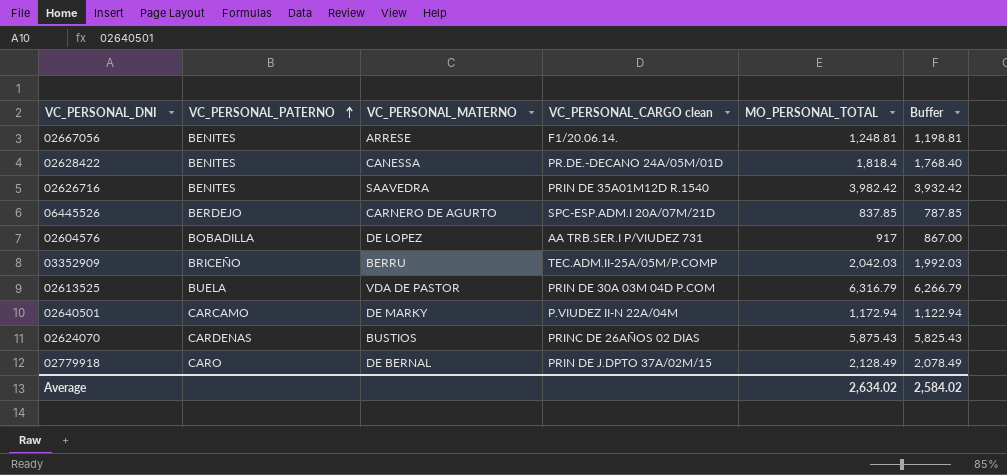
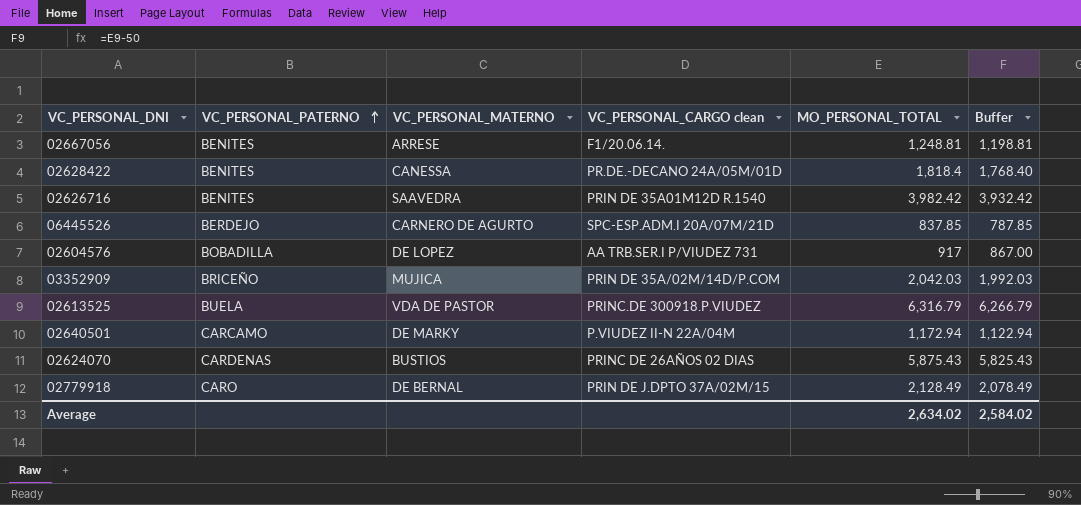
03352909 | VC_PERSONAL_MATERNO: BERRU -> MUJICA
03352909 | VC_PERSONAL_CARGO clean: TEC.ADM.II-25A/05M/P.COMP -> PRIN DE 35A/02M/14D/P.COM
02613525 | VC_PERSONAL_CARGO clean: PRIN DE 30A 03M 04D P.COM -> PRINC.DE 300918.P.VIUDEZ

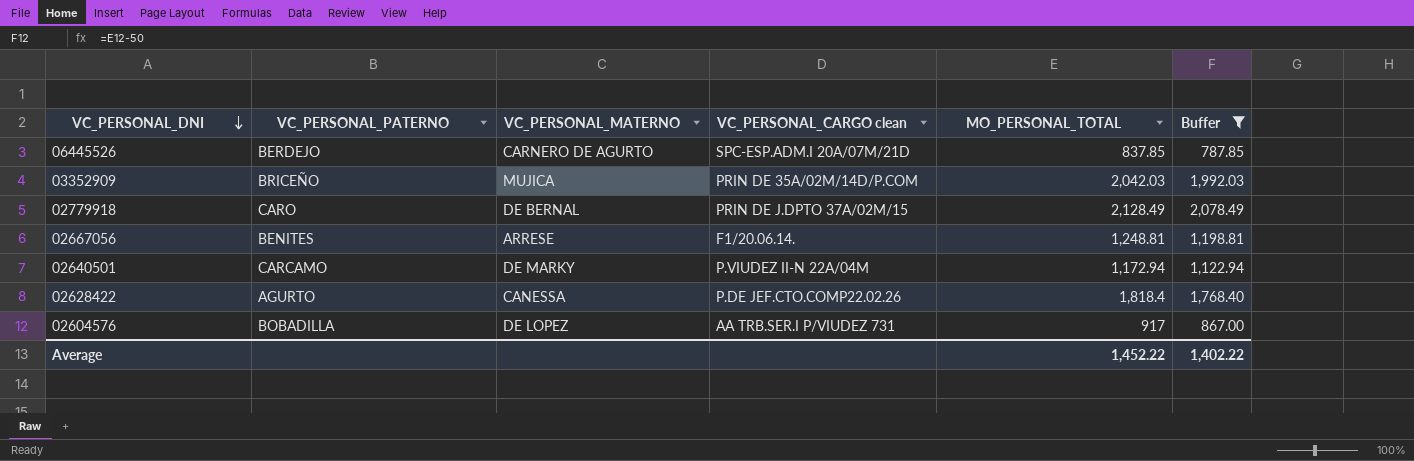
filter: none -> Buffer <= 2,078.49
row order: VC_PERSONAL_PATERNO ascending -> VC_PERSONAL_DNI descending
02628422 | VC_PERSONAL_PATERNO: BENITES -> AGURTO
02628422 | VC_PERSONAL_CARGO clean: PR.DE.-DECANO 24A/05M/01D -> P.DE JEF.CTO.COMP22.02.26
Average | MO_PERSONAL_TOTAL: 2,634.02 -> 1,452.22
Average | Buffer: 2,584.02 -> 1,402.22

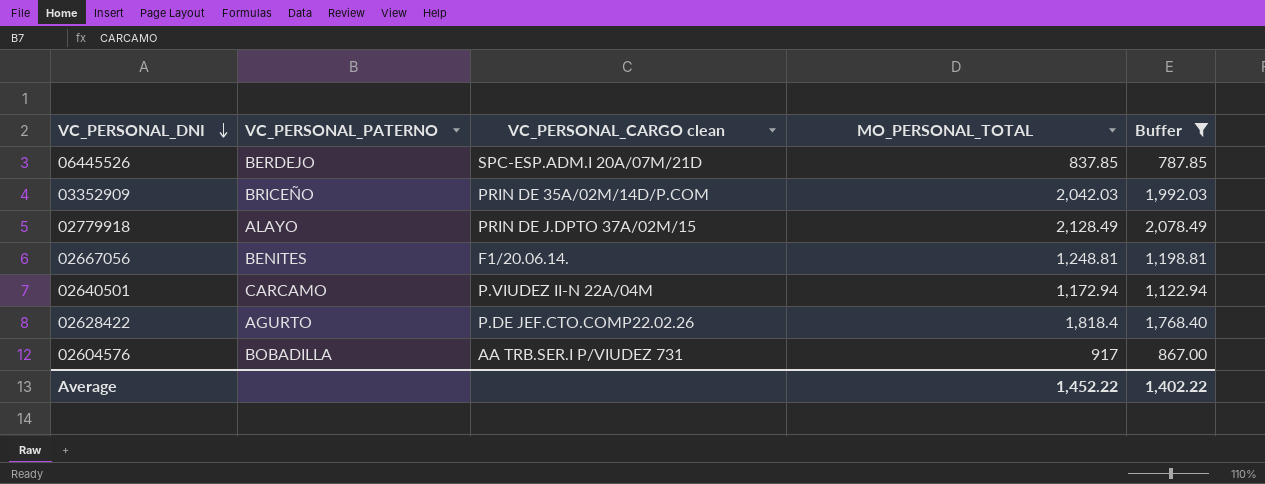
column VC_PERSONAL_MATERNO | position: 3 -> none
02779918 | VC_PERSONAL_PATERNO: CARO -> ALAYO

